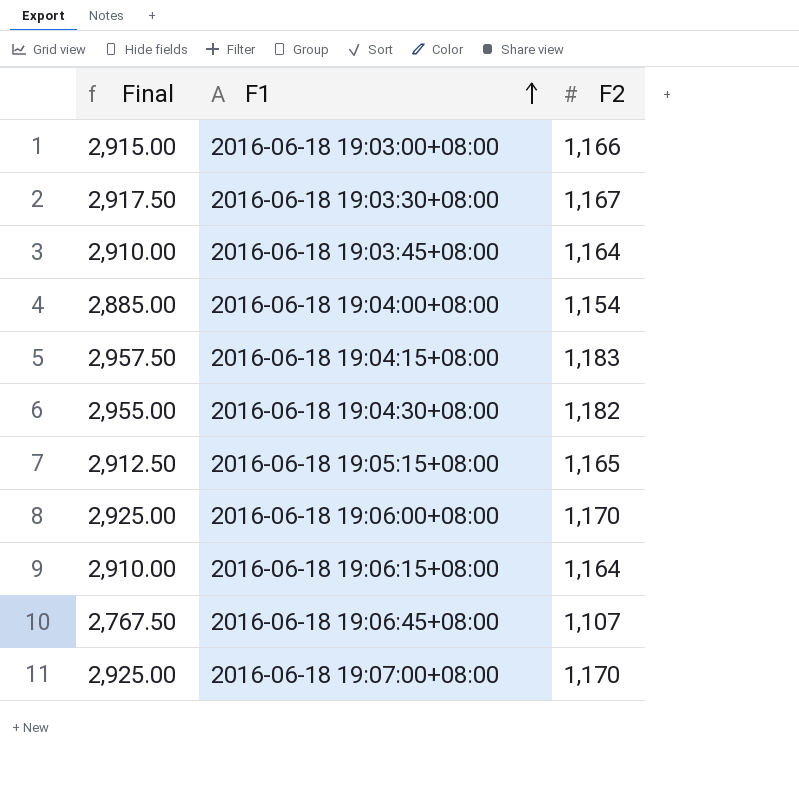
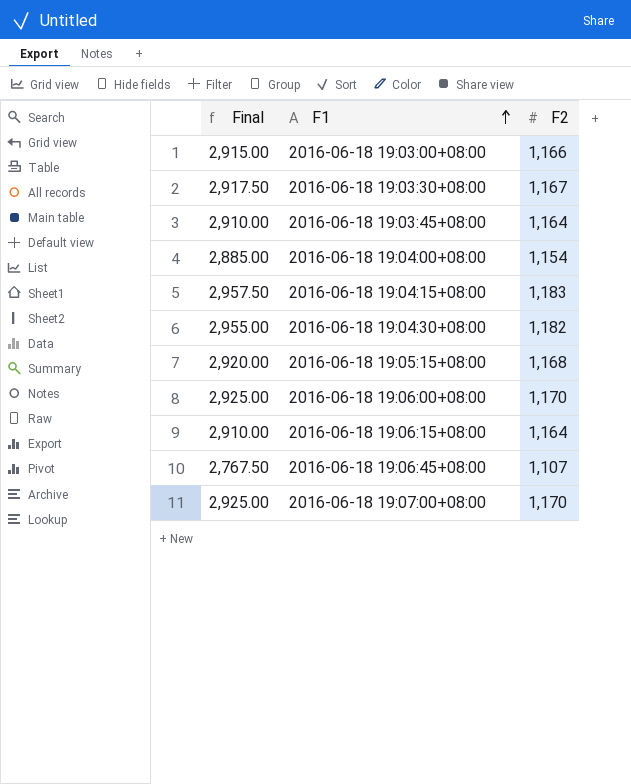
2016-06-18 19:05:15+08:00 | Final: 2,912.50 -> 2,920.00
2016-06-18 19:05:15+08:00 | F2: 1,165 -> 1,168

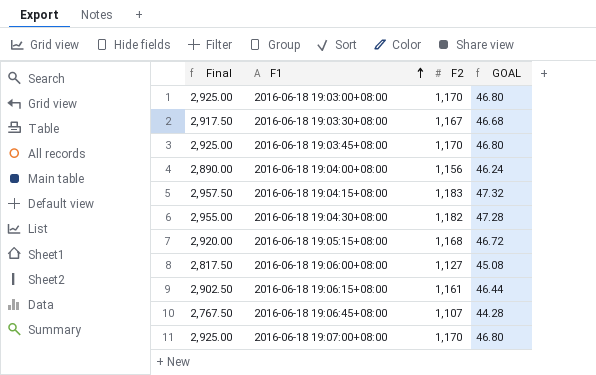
column GOAL | formula: none -> [F2] * 0.04
2016-06-18 19:03:00+08:00 | Final: 2,915.00 -> 2,925.00
2016-06-18 19:03:00+08:00 | F2: 1,166 -> 1,170
2016-06-18 19:03:45+08:00 | Final: 2,910.00 -> 2,925.00
2016-06-18 19:03:45+08:00 | F2: 1,164 -> 1,170
2016-06-18 19:04:00+08:00 | Final: 2,885.00 -> 2,890.00
2016-06-18 19:04:00+08:00 | F2: 1,154 -> 1,156
2016-06-18 19:06:00+08:00 | Final: 2,925.00 -> 2,817.50
2016-06-18 19:06:00+08:00 | F2: 1,170 -> 1,127
2016-06-18 19:06:15+08:00 | Final: 2,910.00 -> 2,902.50
2016-06-18 19:06:15+08:00 | F2: 1,164 -> 1,161

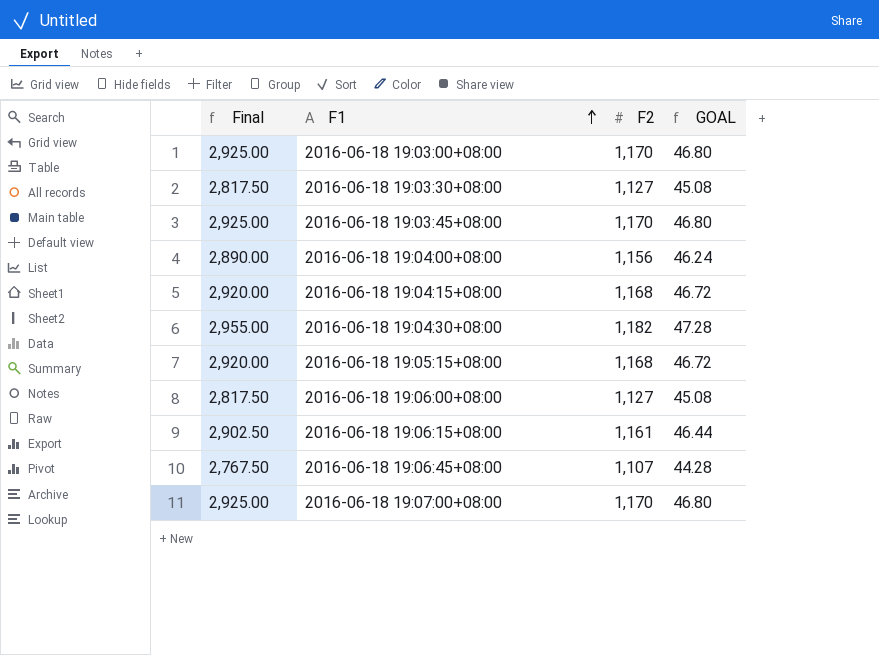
2016-06-18 19:03:30+08:00 | Final: 2,917.50 -> 2,817.50
2016-06-18 19:03:30+08:00 | F2: 1,167 -> 1,127
2016-06-18 19:03:30+08:00 | GOAL: 46.68 -> 45.08
2016-06-18 19:04:15+08:00 | Final: 2,957.50 -> 2,920.00
2016-06-18 19:04:15+08:00 | F2: 1,183 -> 1,168
2016-06-18 19:04:15+08:00 | GOAL: 47.32 -> 46.72

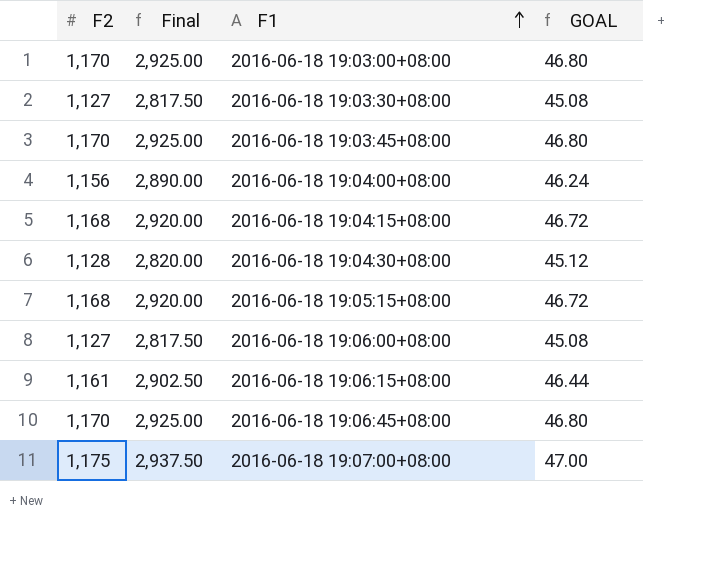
column F2 | position: 3 -> 1
2016-06-18 19:04:30+08:00 | F2: 1,182 -> 1,128
2016-06-18 19:04:30+08:00 | Final: 2,955.00 -> 2,820.00
2016-06-18 19:04:30+08:00 | GOAL: 47.28 -> 45.12
2016-06-18 19:06:45+08:00 | F2: 1,107 -> 1,170
2016-06-18 19:06:45+08:00 | Final: 2,767.50 -> 2,925.00
2016-06-18 19:06:45+08:00 | GOAL: 44.28 -> 46.80
2016-06-18 19:07:00+08:00 | F2: 1,170 -> 1,175
2016-06-18 19:07:00+08:00 | Final: 2,925.00 -> 2,937.50
2016-06-18 19:07:00+08:00 | GOAL: 46.80 -> 47.00

